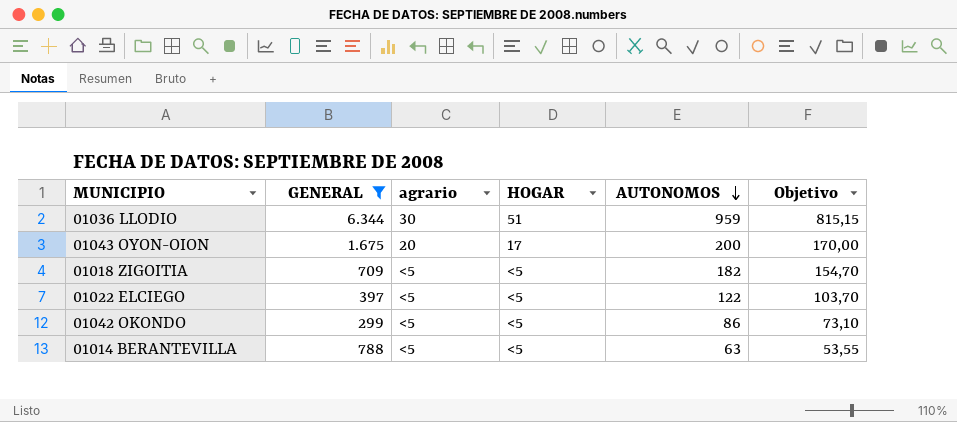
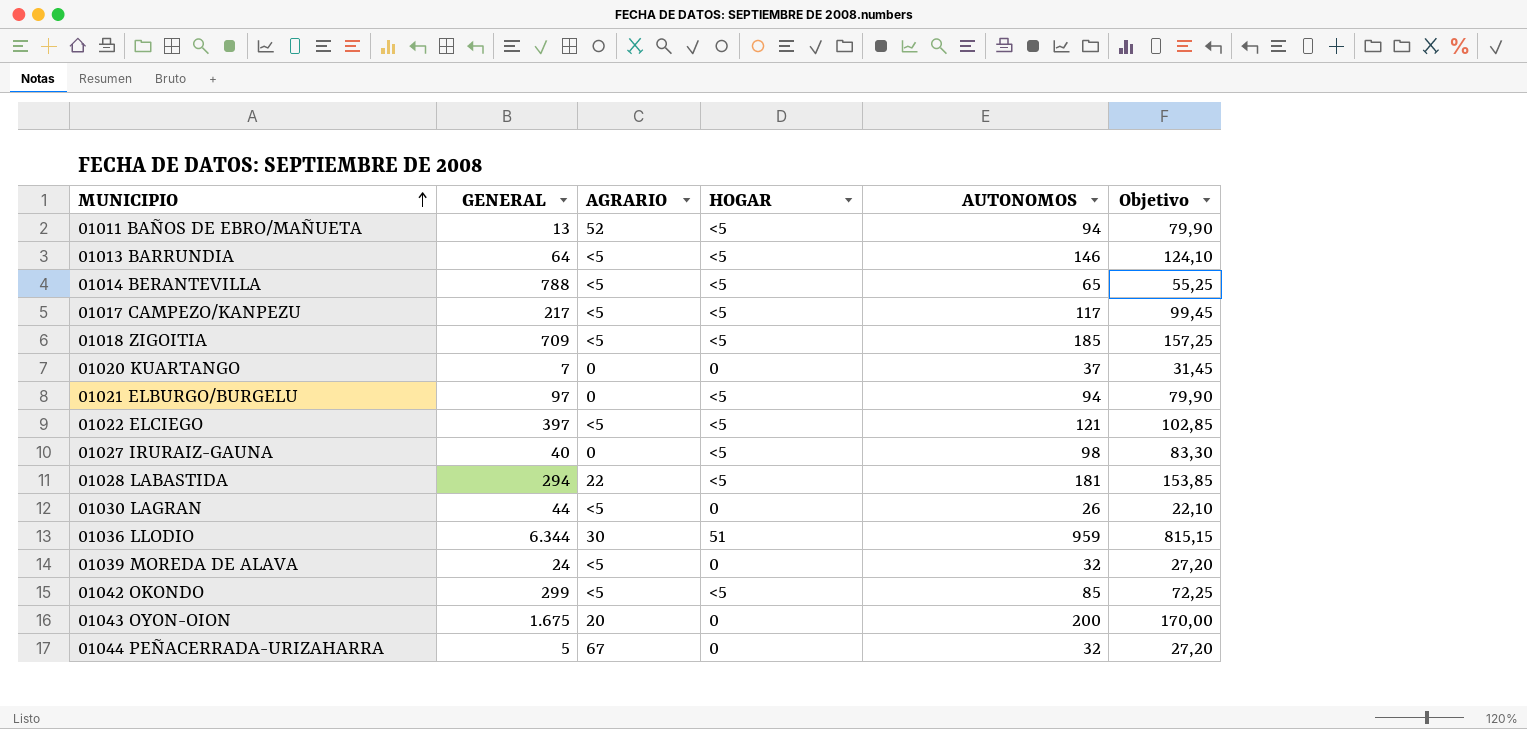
filter: GENERAL >= 299 -> none
row order: AUTONOMOS descending -> MUNICIPIO ascending
column name: agrario -> AGRARIO
01014 BERANTEVILLA | AUTONOMOS: 63 -> 65
01014 BERANTEVILLA | Objetivo: 53,55 -> 55,25
01018 ZIGOITIA | AUTONOMOS: 182 -> 185
01018 ZIGOITIA | Objetivo: 154,70 -> 157,25
01022 ELCIEGO | AUTONOMOS: 122 -> 121
01022 ELCIEGO | Objetivo: 103,70 -> 102,85
01042 OKONDO | AUTONOMOS: 86 -> 85
01042 OKONDO | Objetivo: 73,10 -> 72,25
01043 OYON-OION | HOGAR: 17 -> 0

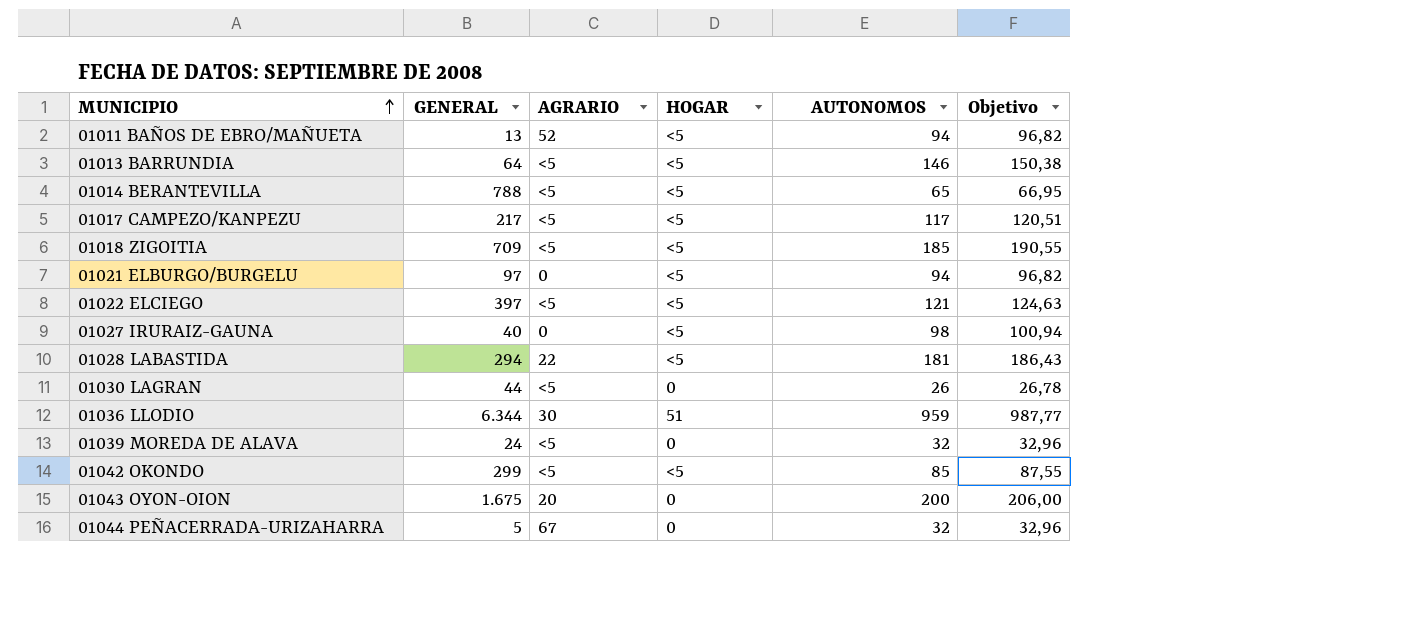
column Objetivo | formula: [AUTONOMOS] * 0,85 -> [AUTONOMOS] * 1,03
row 01020 KUARTANGO: 7 | 0 | 0 | 37 | 31,45 -> none

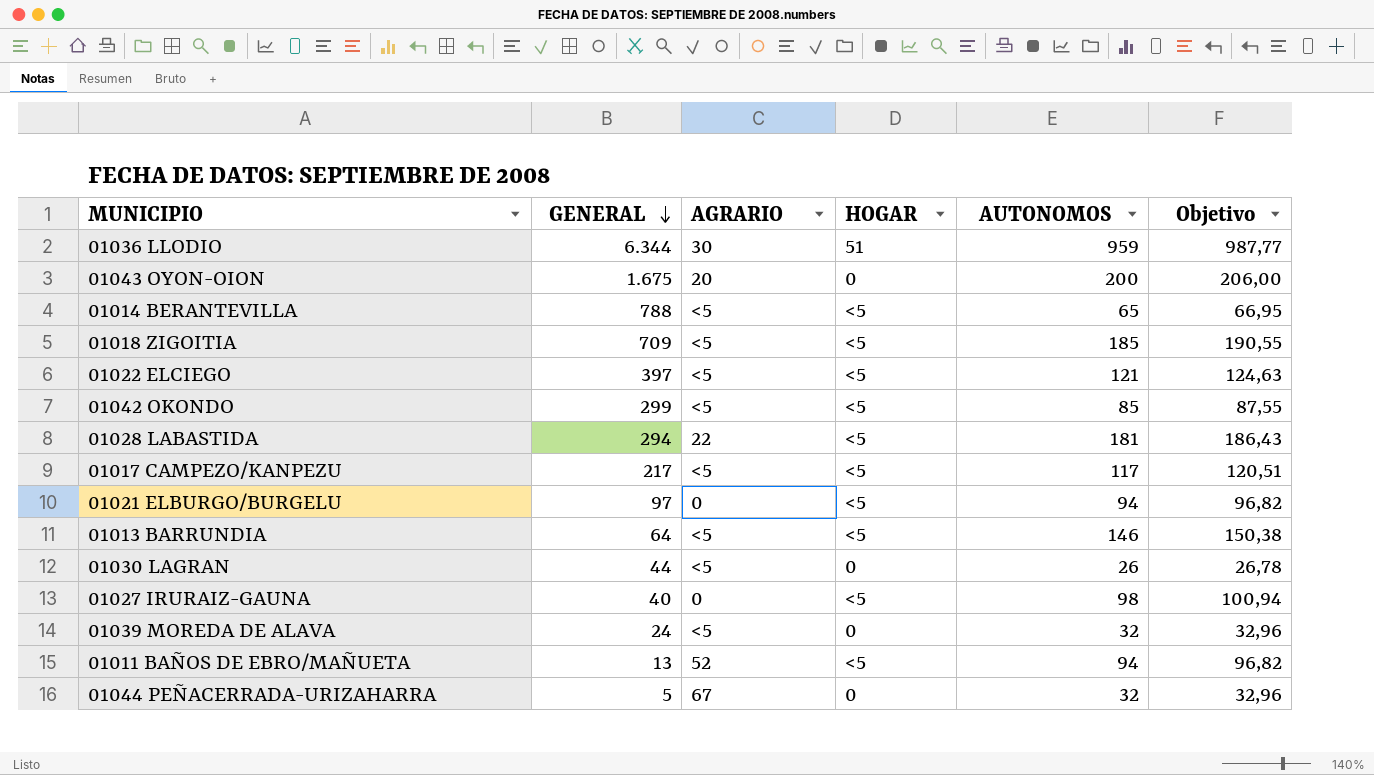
row order: MUNICIPIO ascending -> GENERAL descending

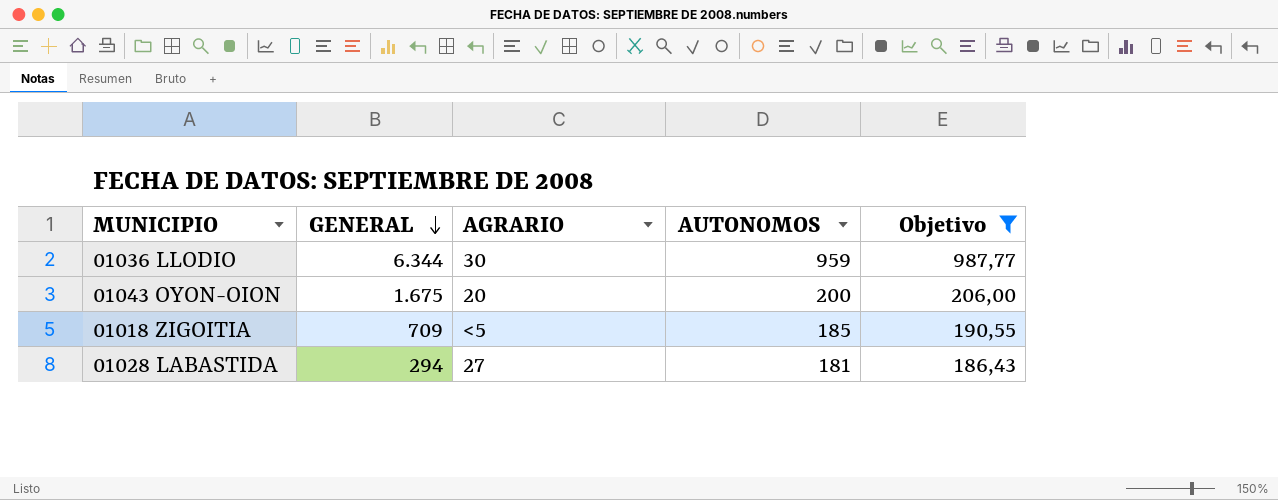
filter: none -> Objetivo >= 186,43
column HOGAR | position: 4 -> none
01028 LABASTIDA | AGRARIO: 22 -> 27

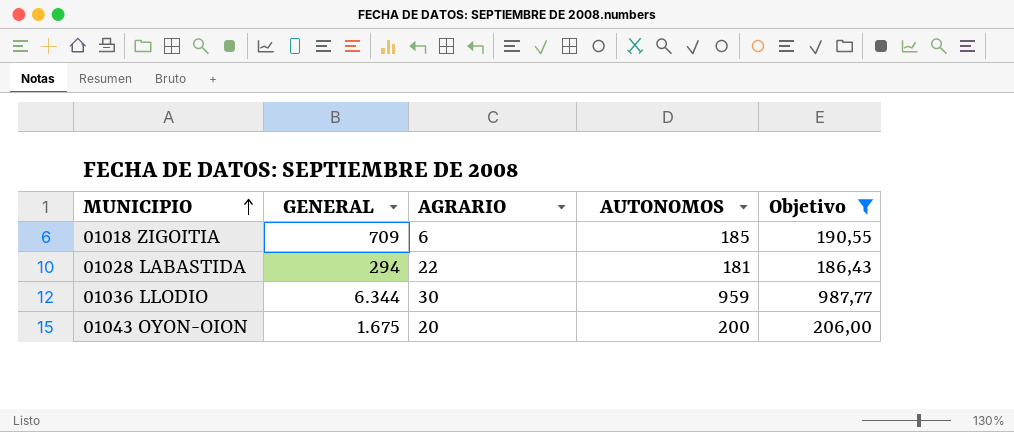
row order: GENERAL descending -> MUNICIPIO ascending
01018 ZIGOITIA | AGRARIO: <5 -> 6
01028 LABASTIDA | AGRARIO: 27 -> 22

